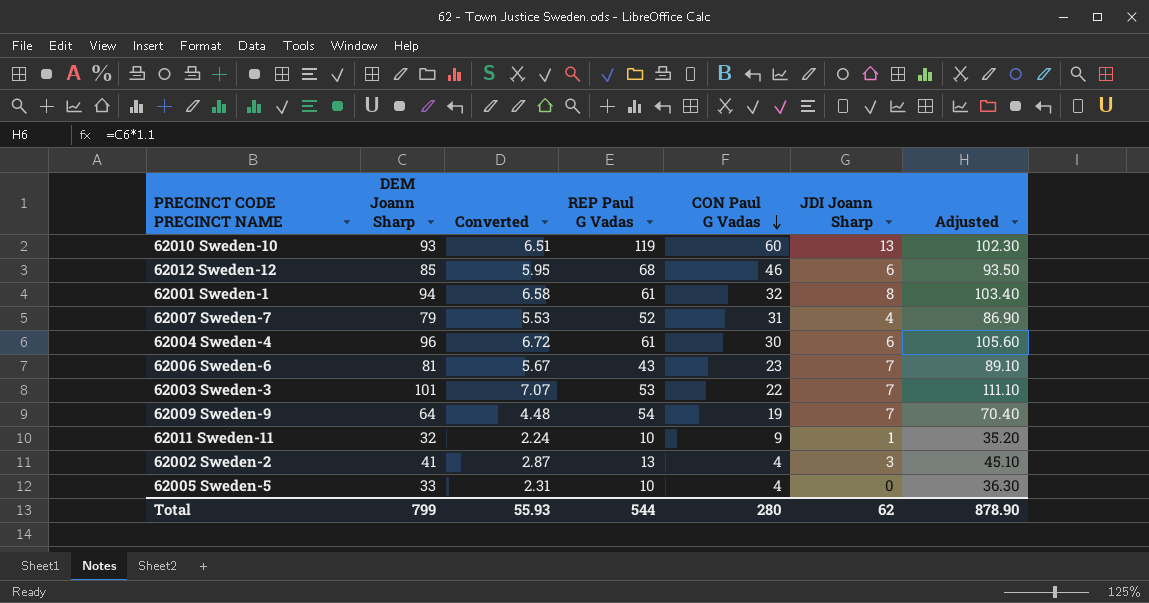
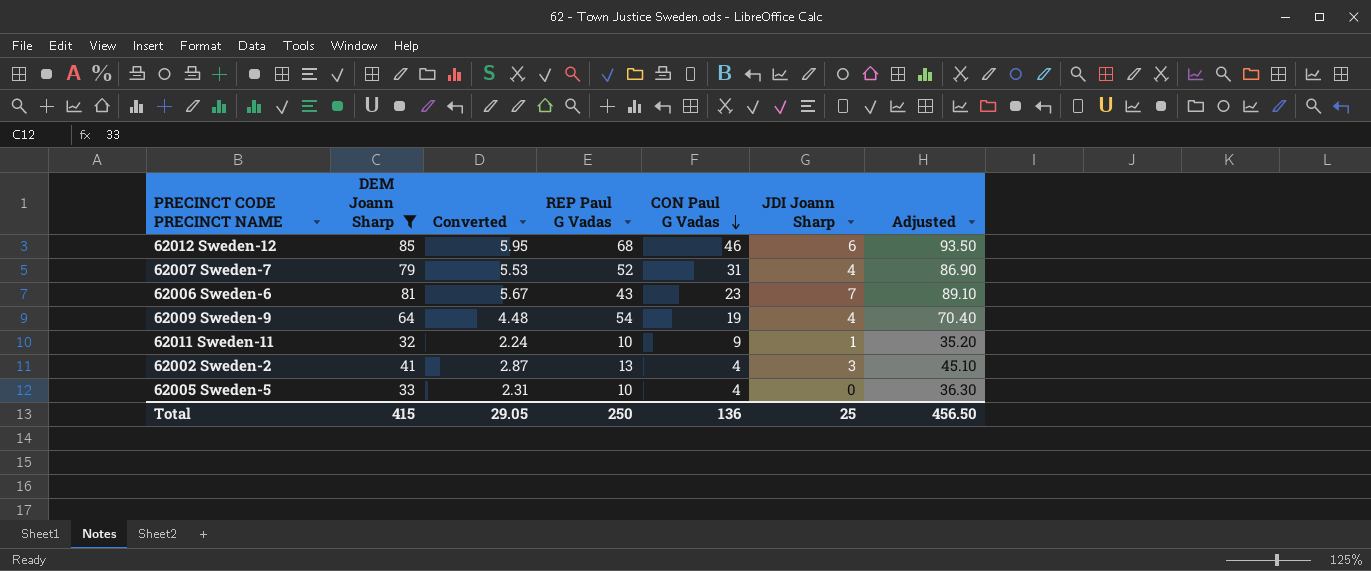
filter: none -> DEM Joann Sharp <= 85
62009 Sweden-9 | JDI Joann Sharp: 7 -> 4
Total | DEM Joann Sharp: 799 -> 415
Total | Converted: 55.93 -> 29.05
Total | REP Paul G Vadas: 544 -> 250
Total | CON Paul G Vadas: 280 -> 136
Total | JDI Joann Sharp: 62 -> 25
Total | Adjusted: 878.90 -> 456.50

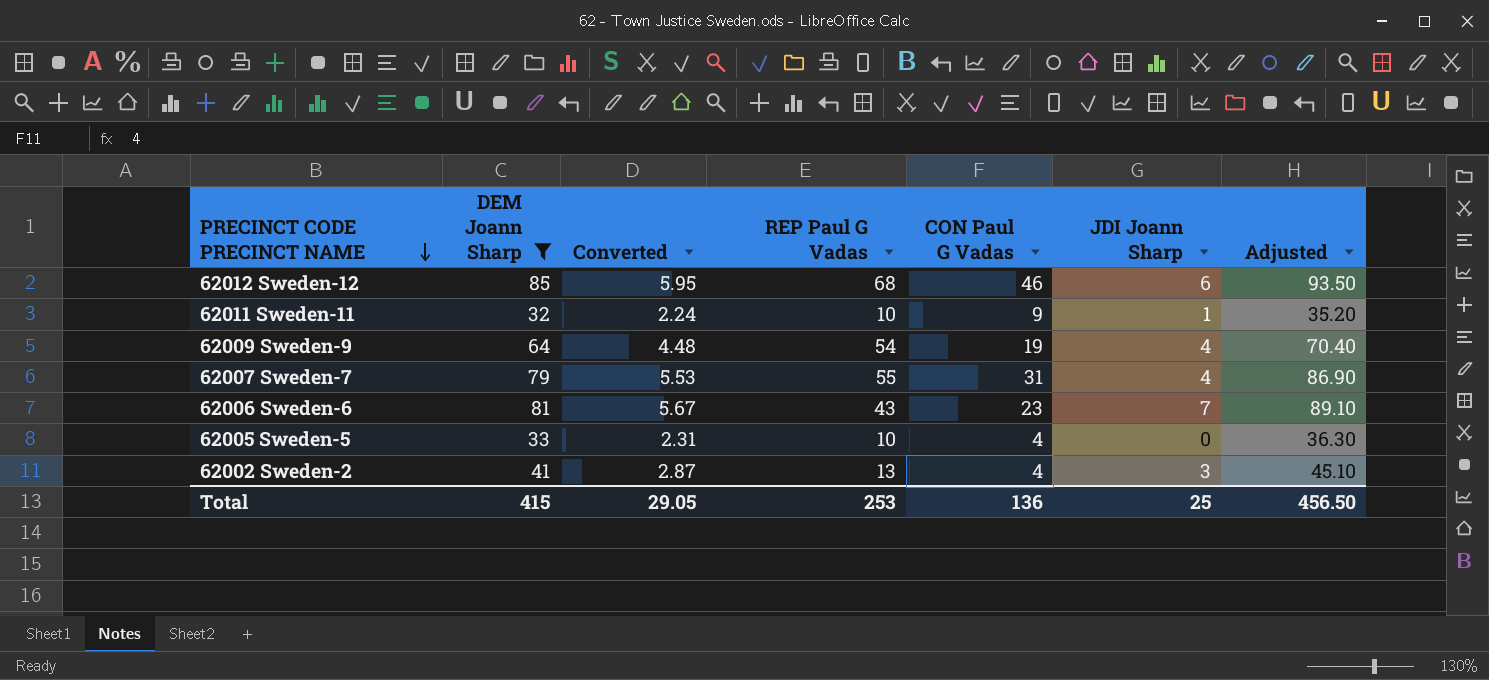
row order: CON Paul G Vadas descending -> PRECINCT CODE PRECINCT NAME descending
62007 Sweden-7 | REP Paul G Vadas: 52 -> 55
Total | REP Paul G Vadas: 250 -> 253

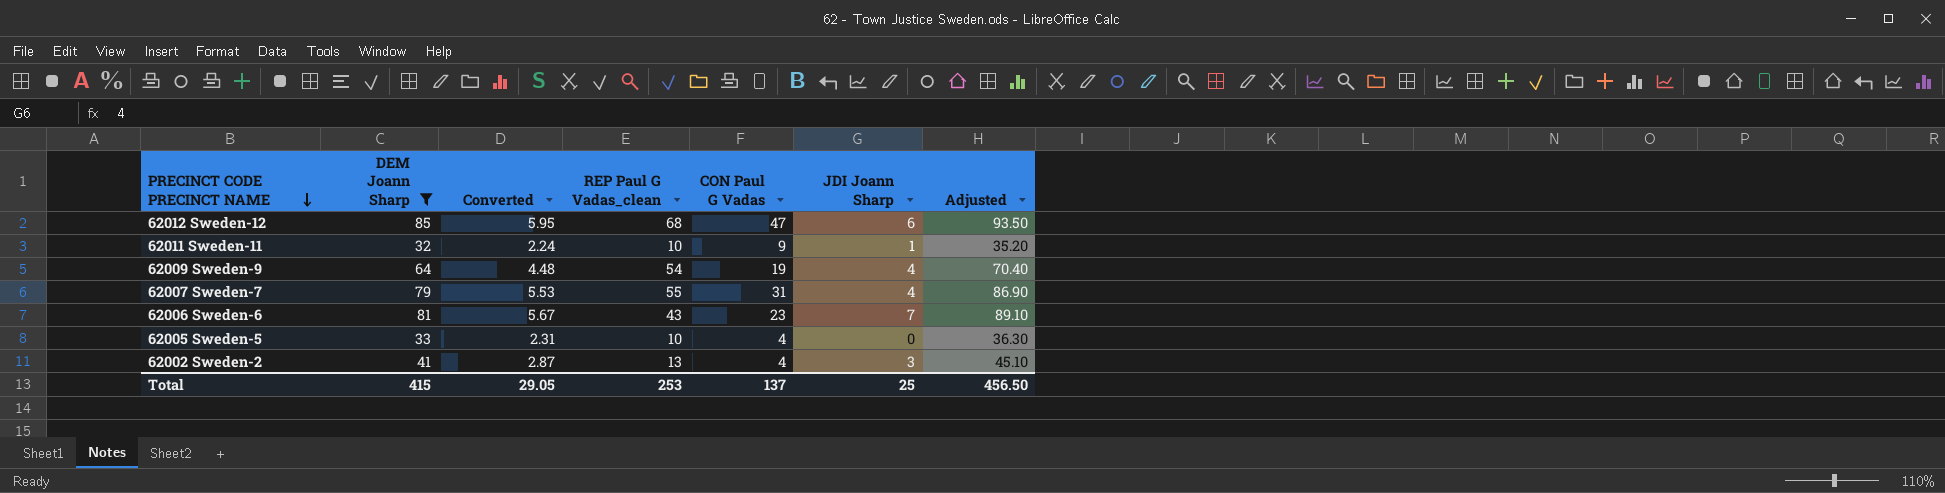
column name: REP Paul G Vadas -> REP Paul G Vadas_clean
62012 Sweden-12 | CON Paul G Vadas: 46 -> 47
Total | CON Paul G Vadas: 136 -> 137

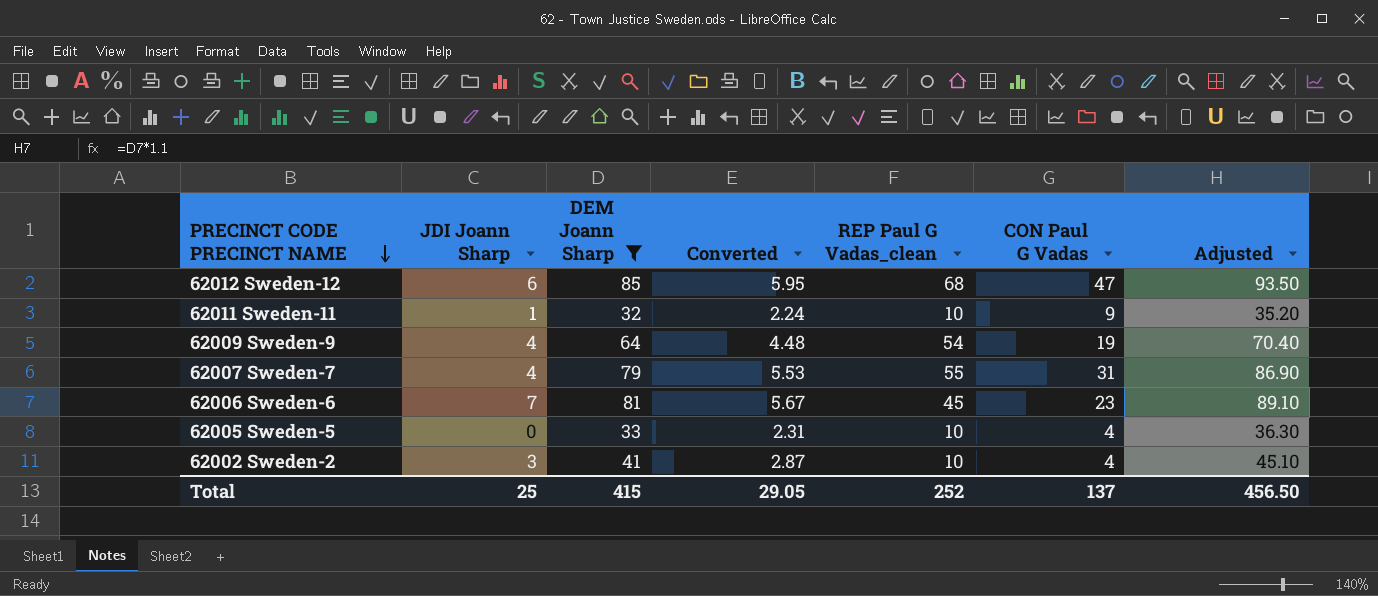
column JDI Joann Sharp | position: 6 -> 2
62006 Sweden-6 | REP Paul G Vadas_clean: 43 -> 45
62002 Sweden-2 | REP Paul G Vadas_clean: 13 -> 10
Total | REP Paul G Vadas_clean: 253 -> 252

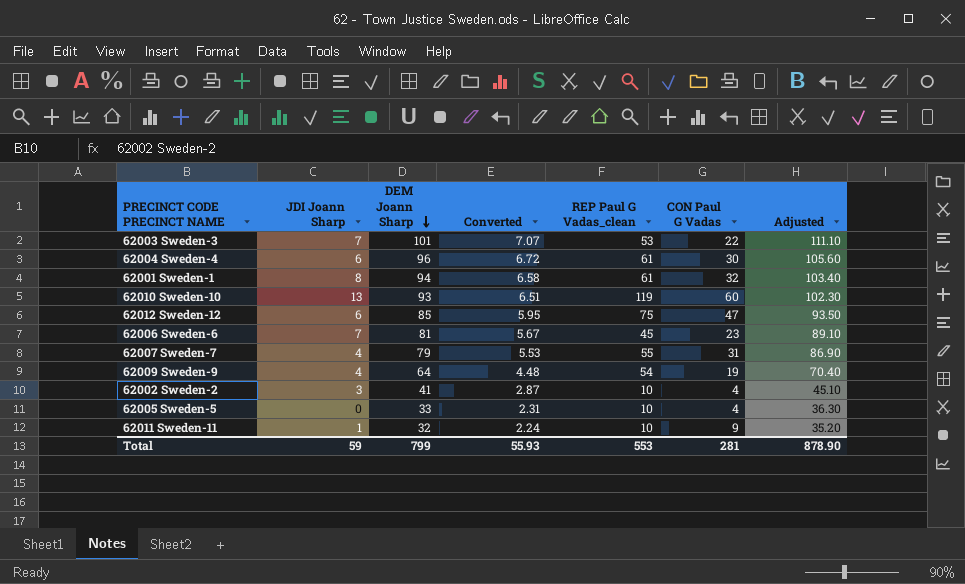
filter: DEM Joann Sharp <= 85 -> none
row order: PRECINCT CODE PRECINCT NAME descending -> DEM Joann Sharp descending
62012 Sweden-12 | REP Paul G Vadas_clean: 68 -> 75
Total | JDI Joann Sharp: 25 -> 59
Total | DEM Joann Sharp: 415 -> 799
Total | Converted: 29.05 -> 55.93
Total | REP Paul G Vadas_clean: 252 -> 553
Total | CON Paul G Vadas: 137 -> 281
Total | Adjusted: 456.50 -> 878.90

